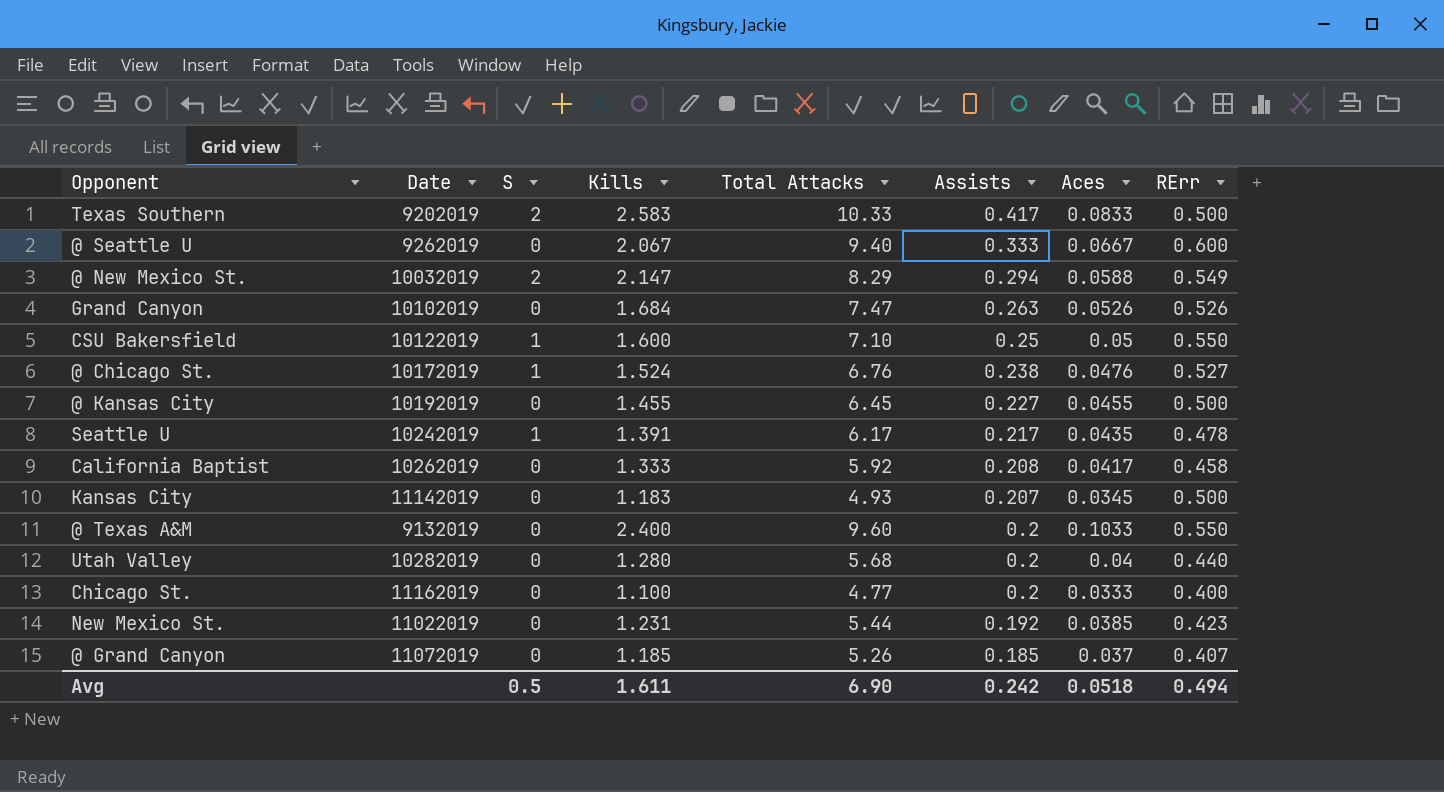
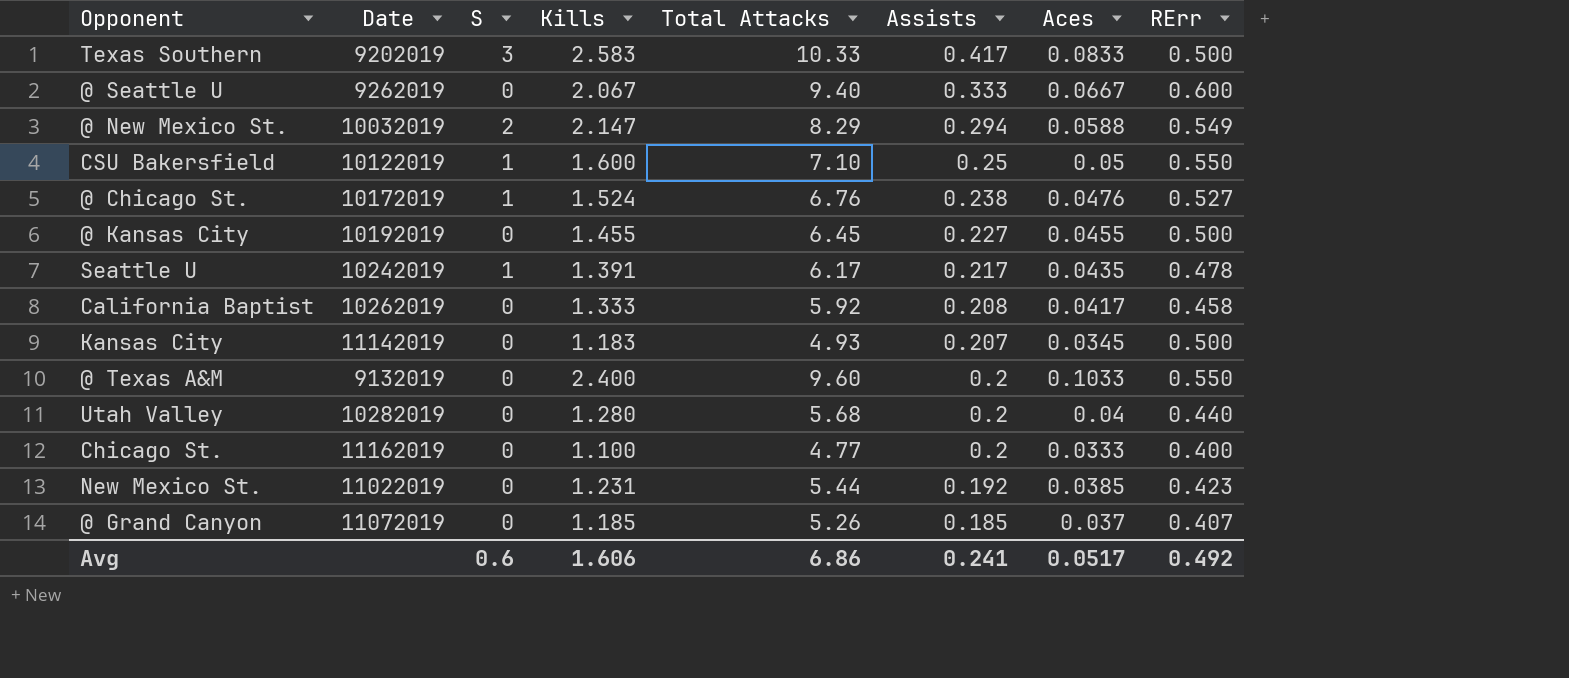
row Grand Canyon: 10102019 | 0 | 1.684 | 7.47 | 0.263 | 0.0526 | 0.526 -> none
Texas Southern | S: 2 -> 3
Avg | S: 0.5 -> 0.6
Avg | Kills: 1.611 -> 1.606
Avg | Total Attacks: 6.90 -> 6.86
Avg | Assists: 0.242 -> 0.241
Avg | Aces: 0.0518 -> 0.0517
Avg | RErr: 0.494 -> 0.492

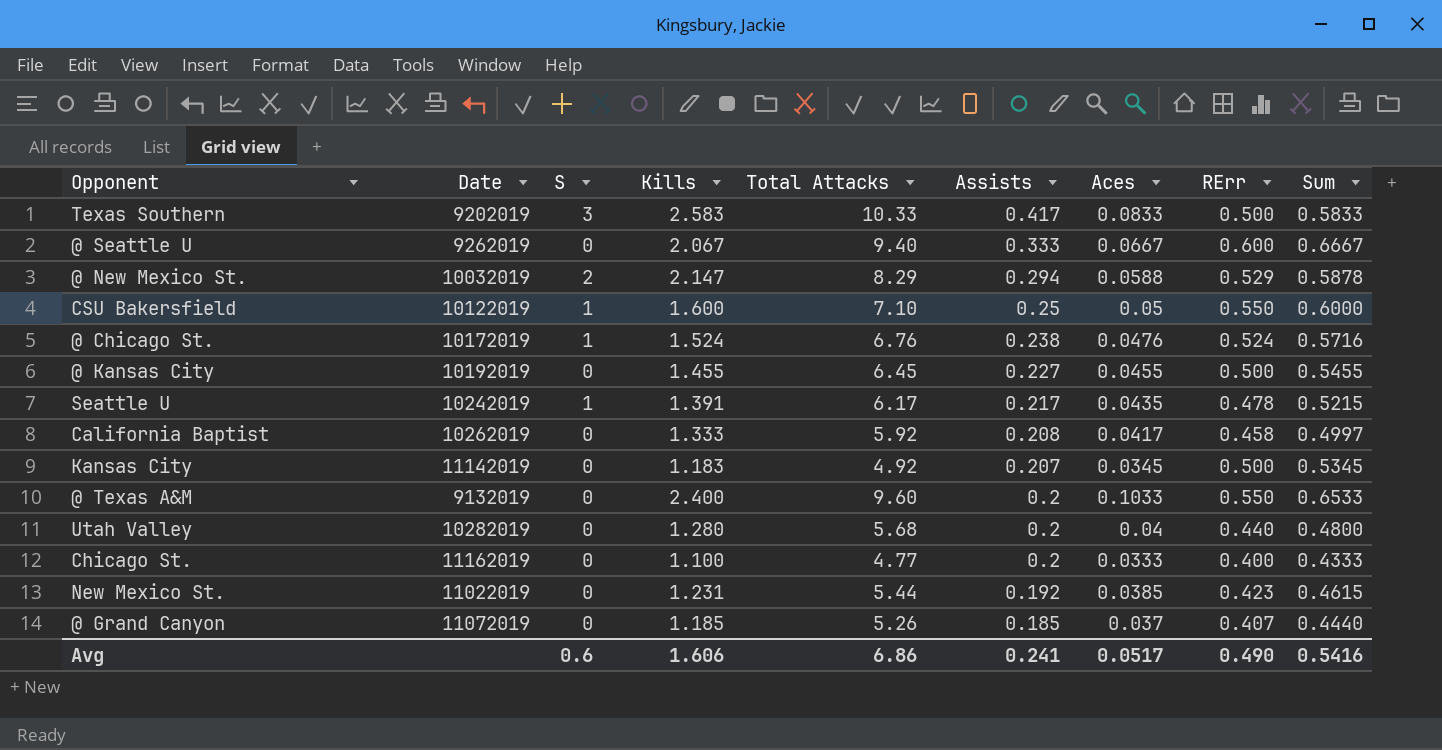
column Sum | formula: none -> [Aces] + [RErr]
@ New Mexico St. | RErr: 0.549 -> 0.529
@ Chicago St. | RErr: 0.527 -> 0.524
Kansas City | Total Attacks: 4.93 -> 4.92
Avg | RErr: 0.492 -> 0.490

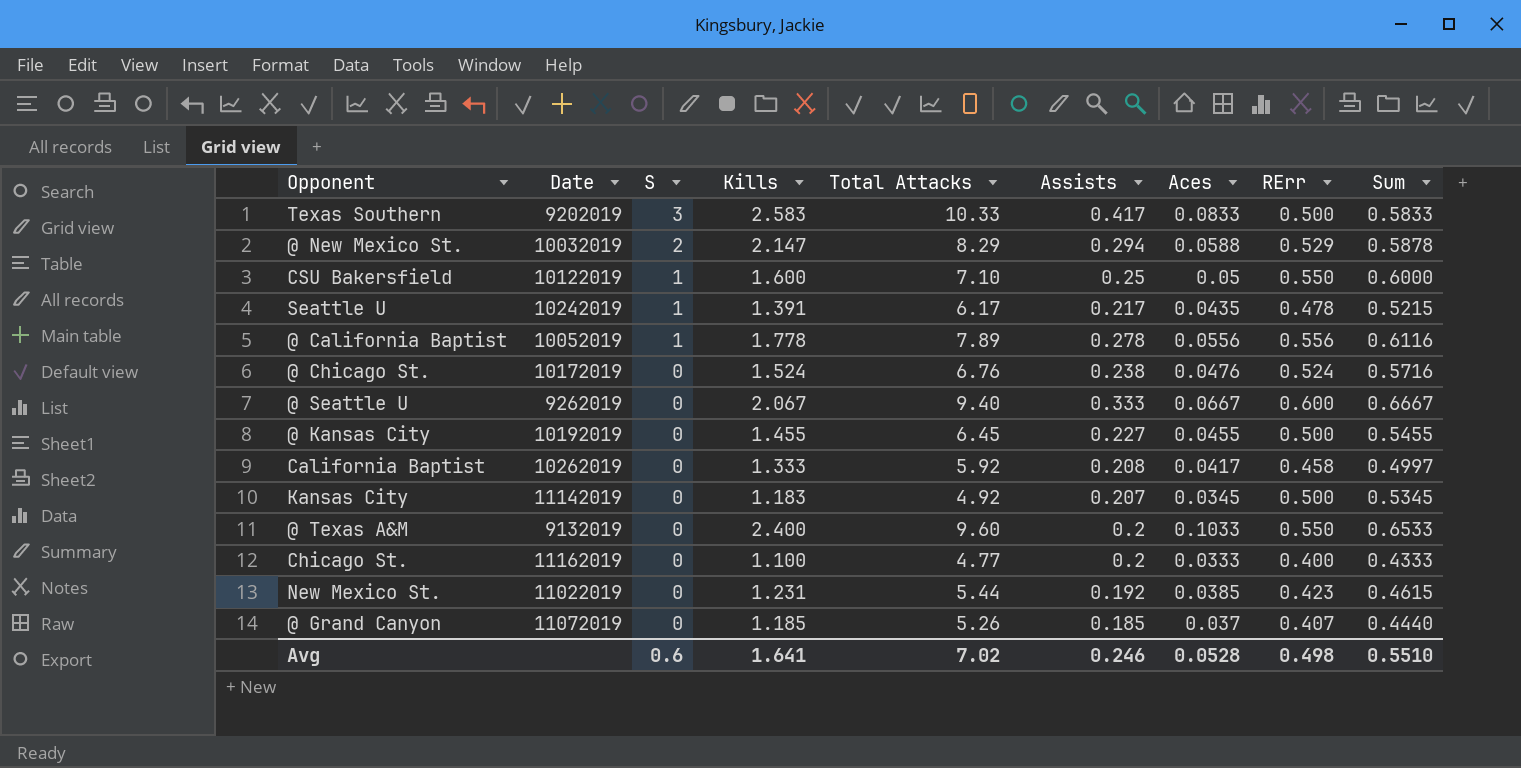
row order: Assists descending -> S descending
row Utah Valley: 10282019 | 0 | 1.280 | 5.68 | 0.2 | 0.04 | 0.440 | 0.4800 -> none
row @ California Baptist: none -> 10052019 | 1 | 1.778 | 7.89 | 0.278 | 0.0556 | 0.556 | 0.6116
@ Chicago St. | S: 1 -> 0
Avg | Kills: 1.606 -> 1.641
Avg | Total Attacks: 6.86 -> 7.02
Avg | Assists: 0.241 -> 0.246
Avg | Aces: 0.0517 -> 0.0528
Avg | RErr: 0.490 -> 0.498
Avg | Sum: 0.5416 -> 0.5510

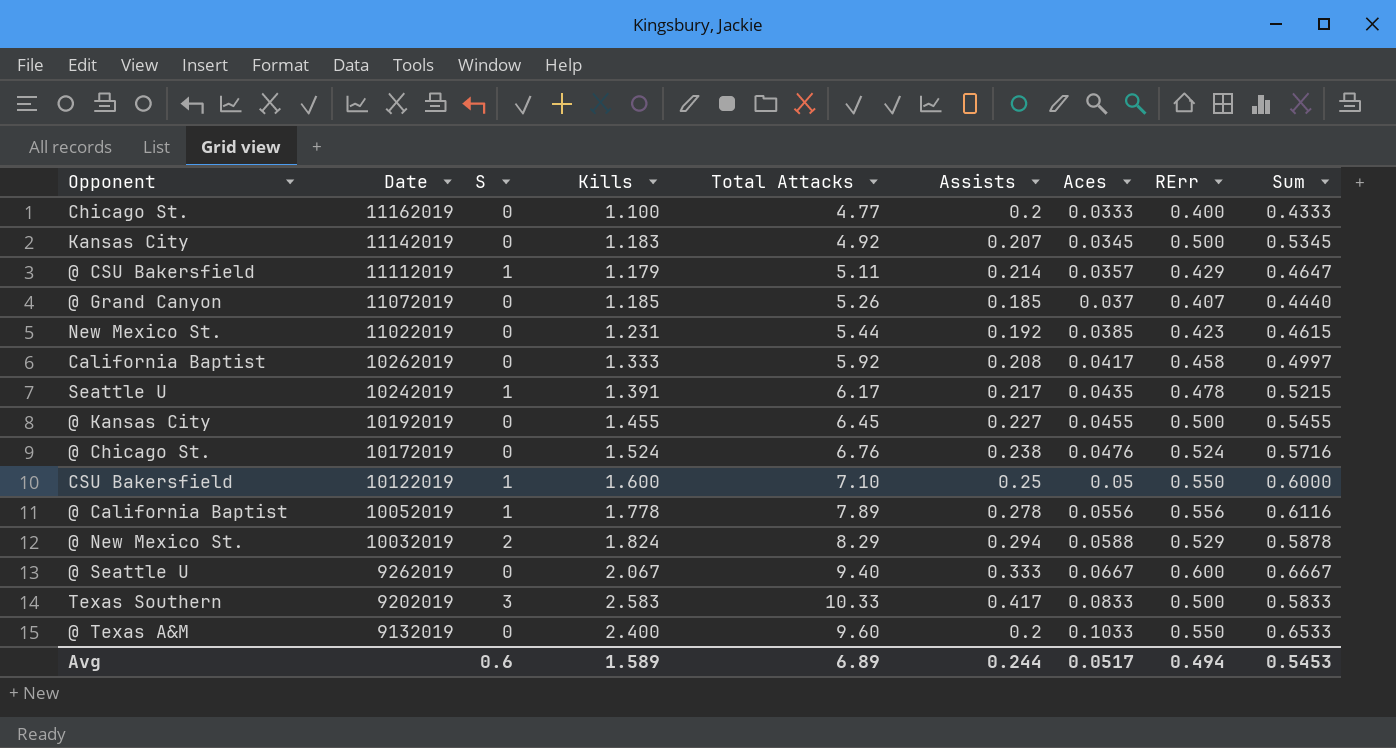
row order: S descending -> Date descending
row @ CSU Bakersfield: none -> 11112019 | 1 | 1.179 | 5.11 | 0.214 | 0.0357 | 0.429 | 0.4647
@ New Mexico St. | Kills: 2.147 -> 1.824
Avg | Kills: 1.641 -> 1.589
Avg | Total Attacks: 7.02 -> 6.89
Avg | Assists: 0.246 -> 0.244
Avg | Aces: 0.0528 -> 0.0517
Avg | RErr: 0.498 -> 0.494
Avg | Sum: 0.5510 -> 0.5453

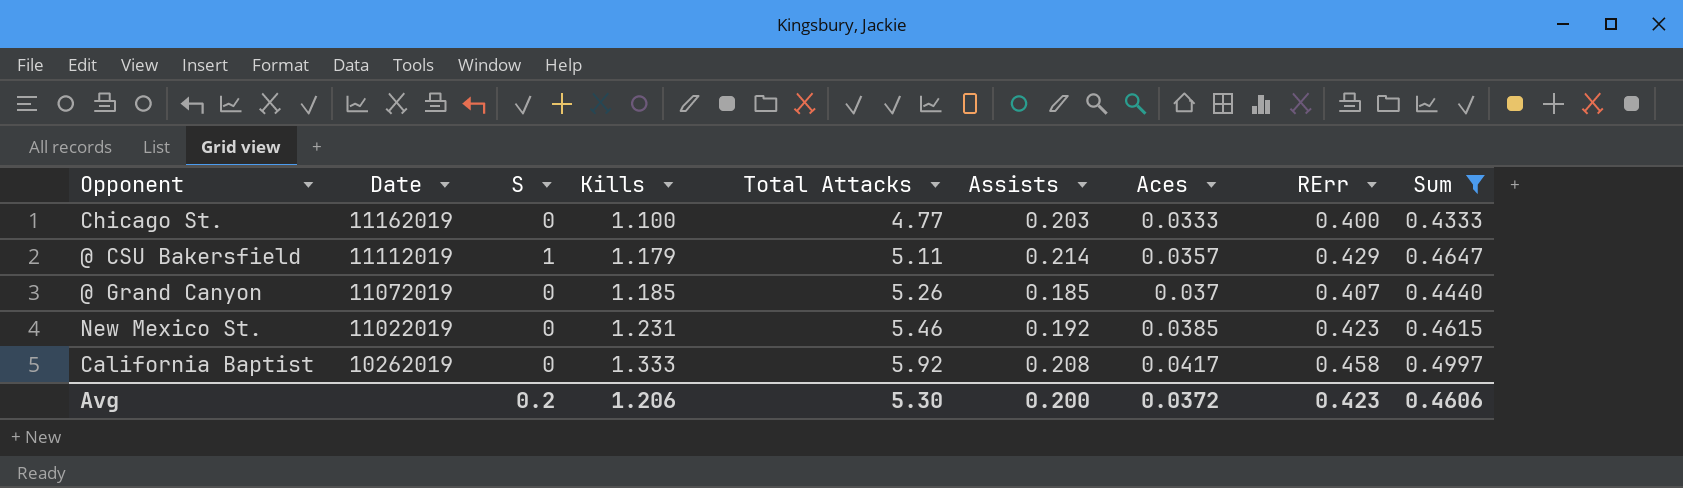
filter: none -> Sum <= 0.4997
Chicago St. | Assists: 0.2 -> 0.203
New Mexico St. | Total Attacks: 5.44 -> 5.46
Avg | S: 0.6 -> 0.2
Avg | Kills: 1.589 -> 1.206
Avg | Total Attacks: 6.89 -> 5.30
Avg | Assists: 0.244 -> 0.200
Avg | Aces: 0.0517 -> 0.0372
Avg | RErr: 0.494 -> 0.423
Avg | Sum: 0.5453 -> 0.4606

